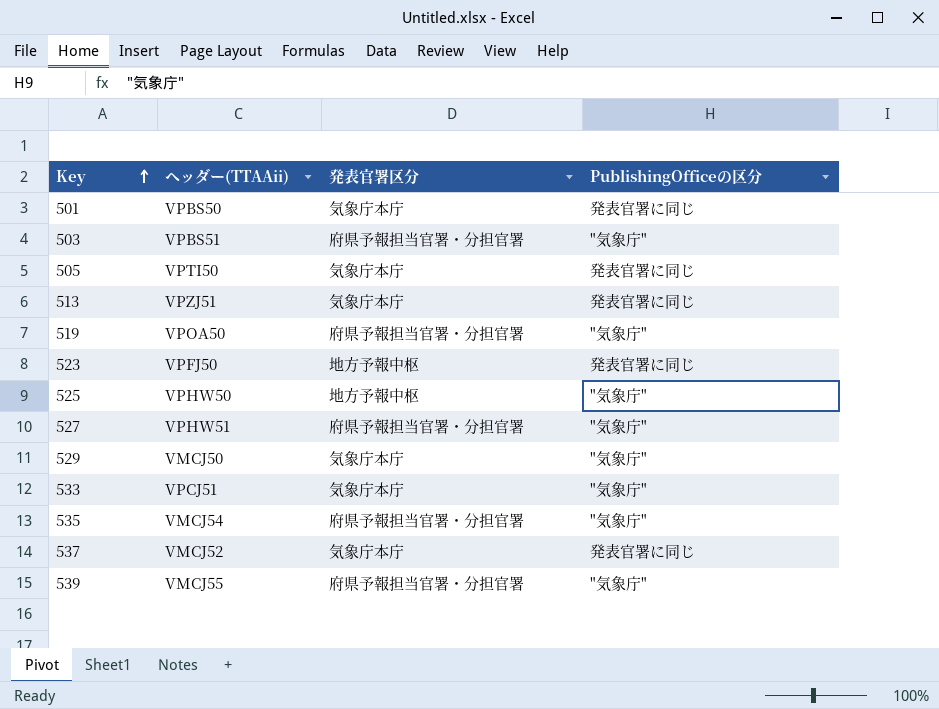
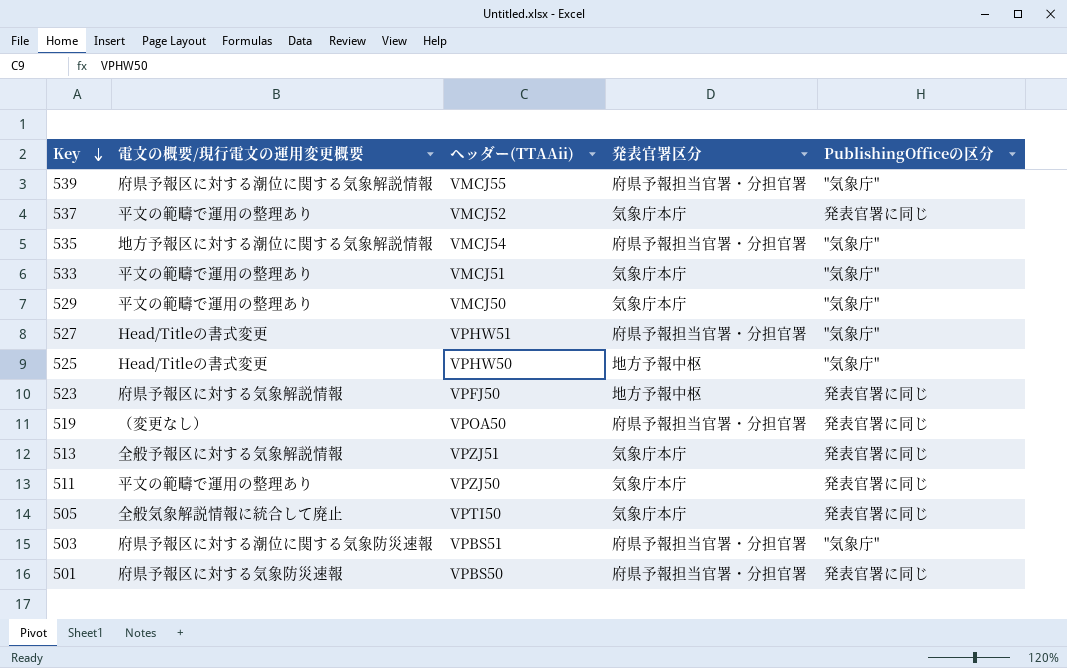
row order: Key ascending -> Key descending
column 電文の概要/現行電文の運用変更概要 | position: none -> 2
533 | ヘッダー(TTAAii): VPCJ51 -> VMCJ51
519 | PublishingOfficeの区分: "気象庁" -> 発表官署に同じ
row 511: none -> 平文の範疇で運用の整理あり | VPZJ50 | 気象庁本庁 | 発表官署に同じ
501 | 発表官署区分: 気象庁本庁 -> 府県予報担当官署・分担官署

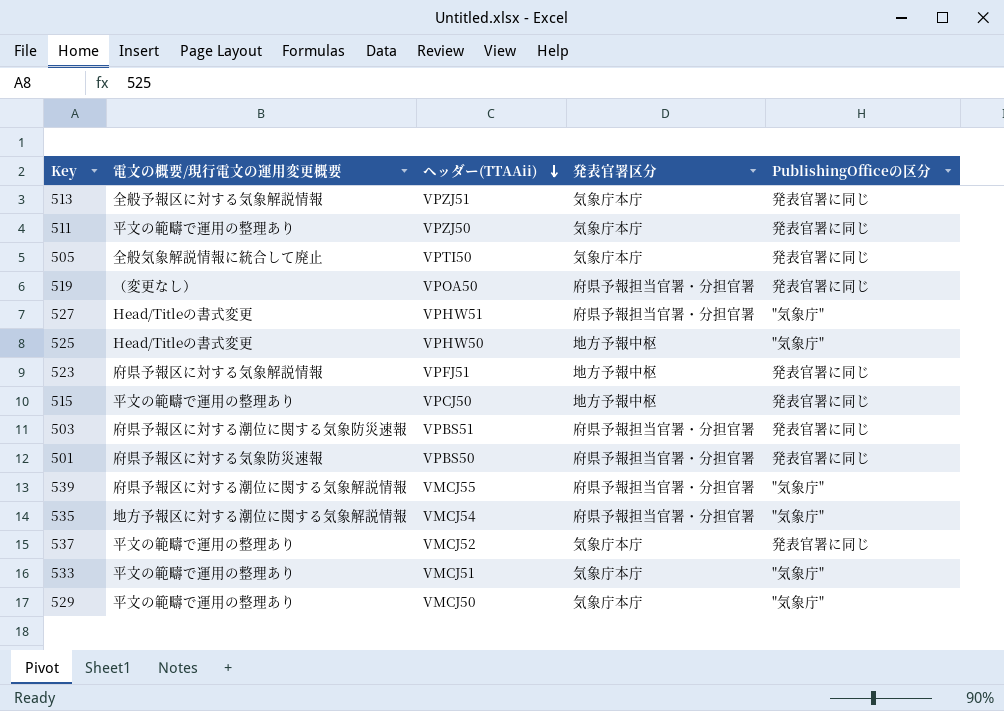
row order: Key descending -> ヘッダー(TTAAii) descending
523 | ヘッダー(TTAAii): VPFJ50 -> VPFJ51
row 515: none -> 平文の範疇で運用の整理あり | VPCJ50 | 地方予報中枢 | 発表官署に同じ
503 | PublishingOfficeの区分: "気象庁" -> 発表官署に同じ

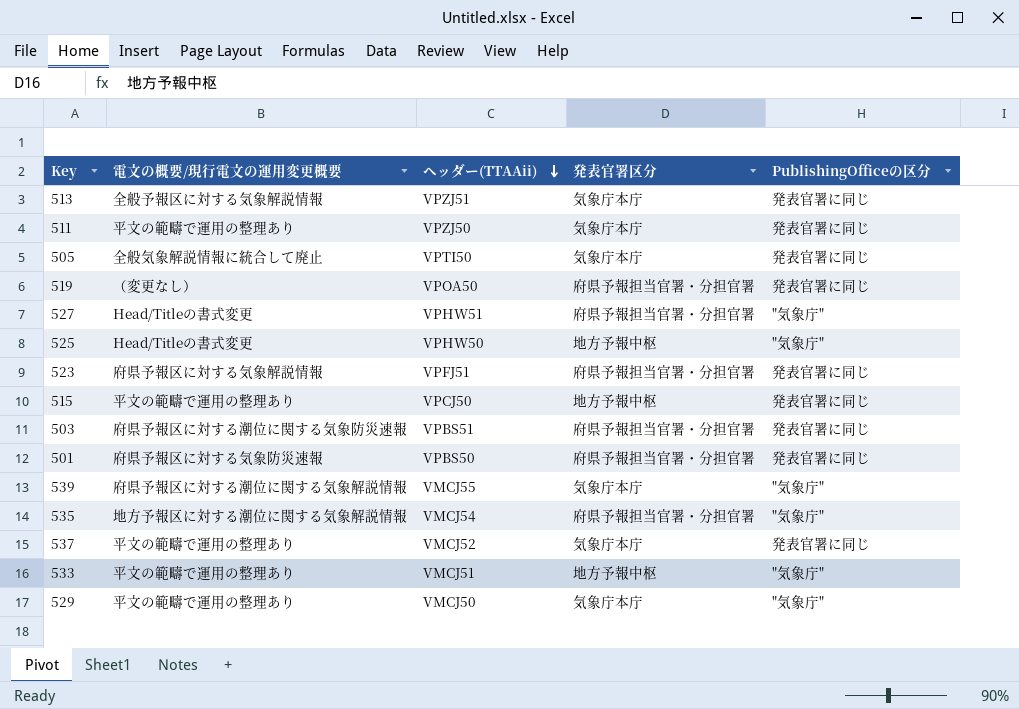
523 | 発表官署区分: 地方予報中枢 -> 府県予報担当官署・分担官署
539 | 発表官署区分: 府県予報担当官署・分担官署 -> 気象庁本庁
533 | 発表官署区分: 気象庁本庁 -> 地方予報中枢

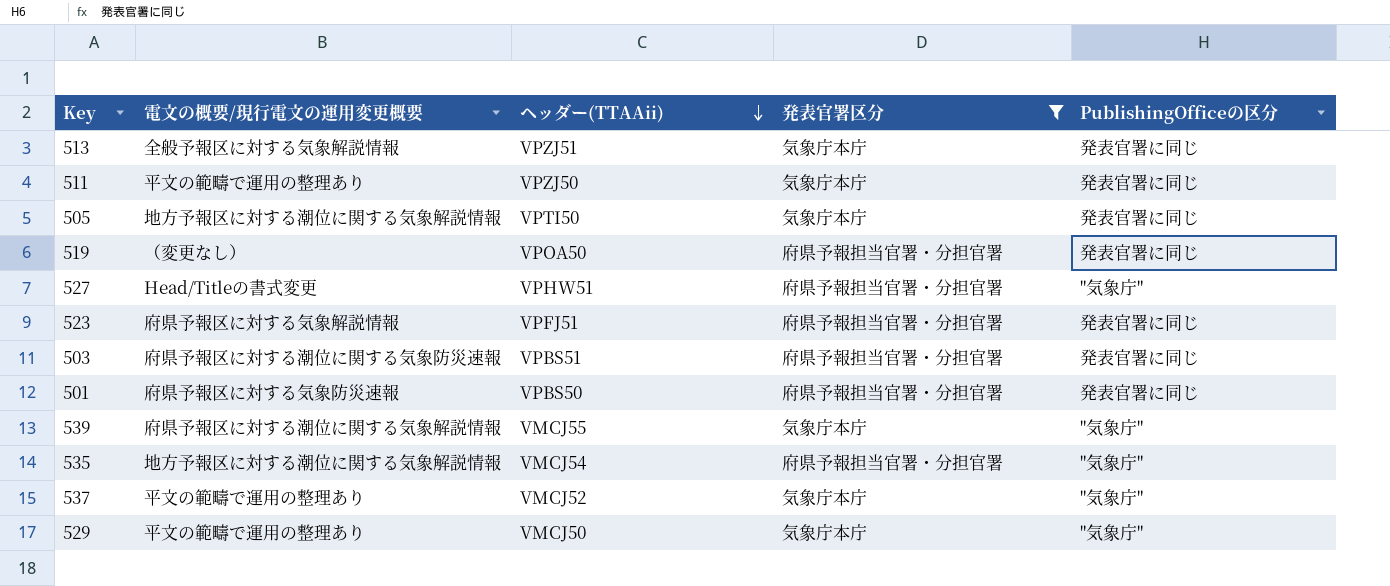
filter: none -> 発表官署区分 != 地方予報中枢
505 | 電文の概要/現行電文の運用変更概要: 全般気象解説情報に統合して廃止 -> 地方予報区に対する潮位に関する気象解説情報
537 | PublishingOfficeの区分: 発表官署に同じ -> "気象庁"

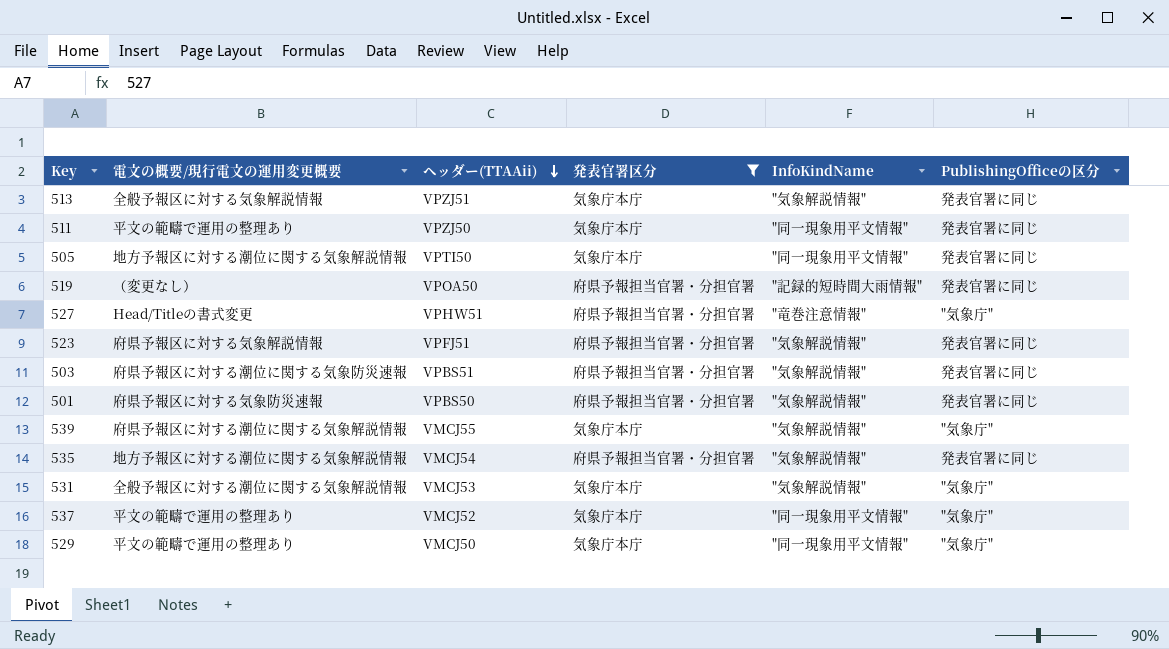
column InfoKindName | position: none -> 5
535 | PublishingOfficeの区分: "気象庁" -> 発表官署に同じ
row 531: none -> 全般予報区に対する潮位に関する気象解説情報 | VMCJ53 | 気象庁本庁 | "気象解説情報" | "気象庁"

